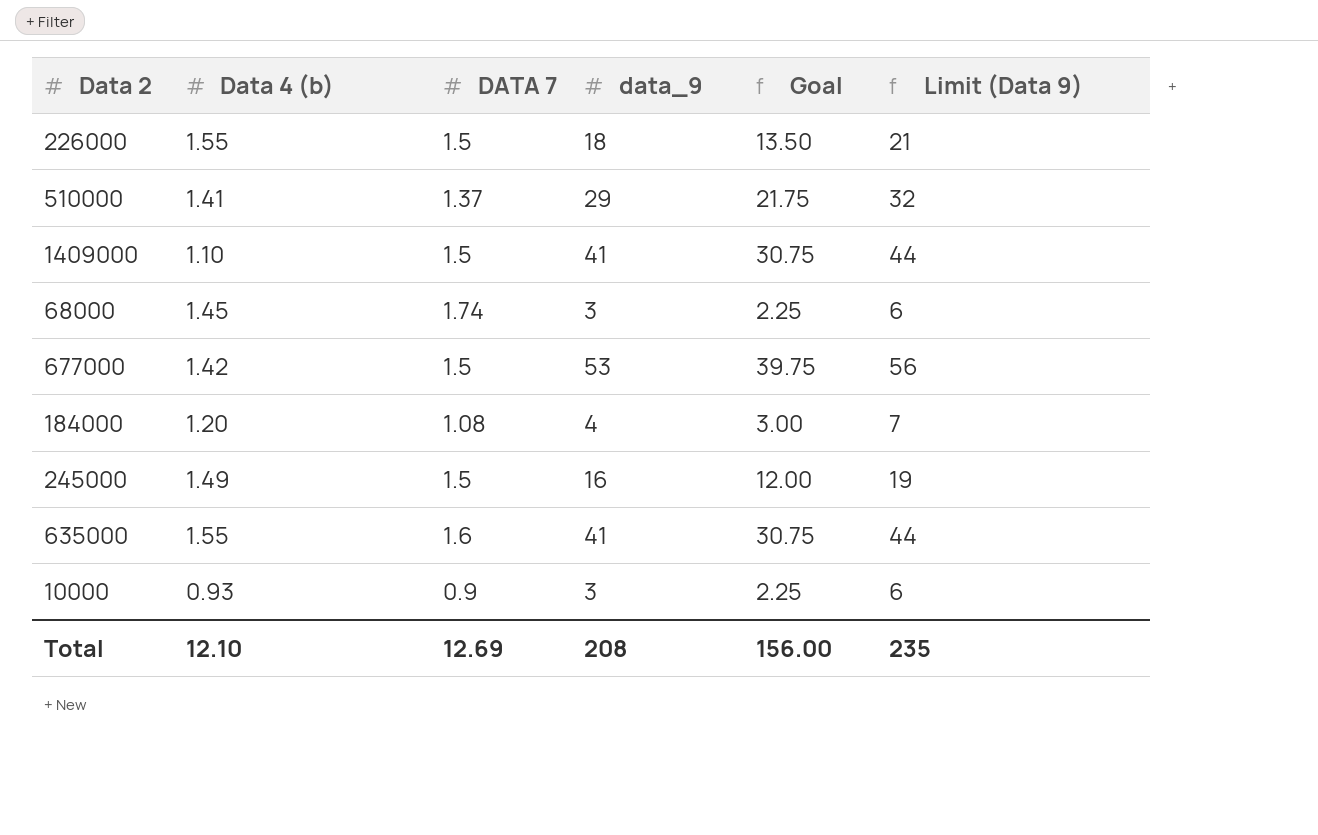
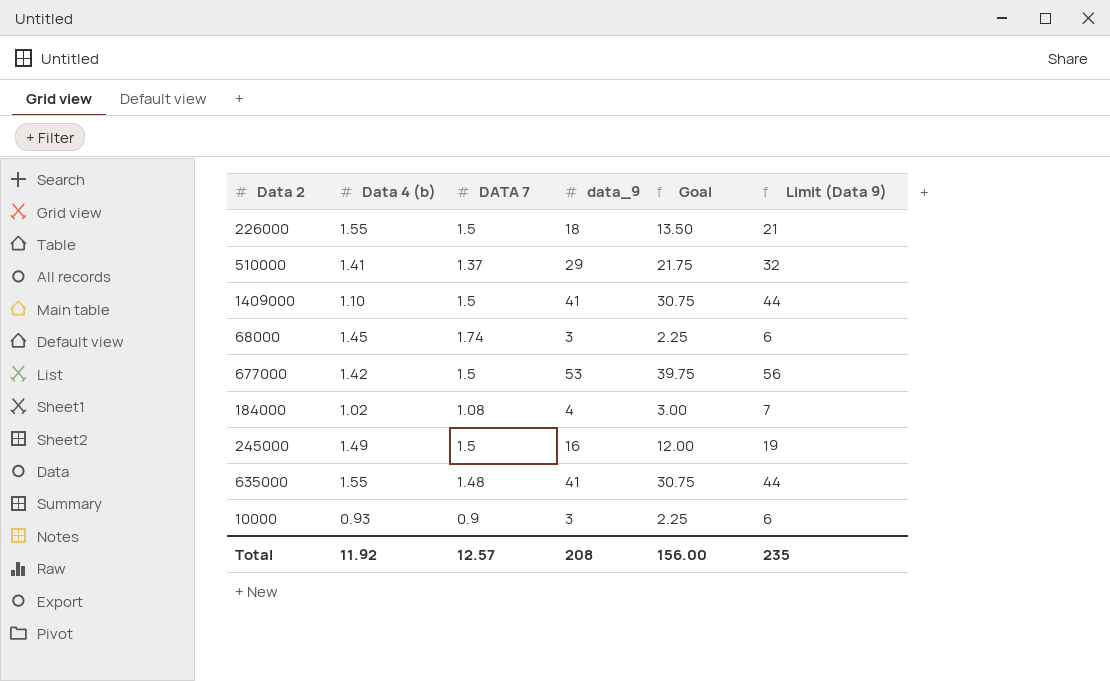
184000 | Data 4 (b): 1.20 -> 1.02
635000 | DATA 7: 1.6 -> 1.48
Total | Data 4 (b): 12.10 -> 11.92
Total | DATA 7: 12.69 -> 12.57

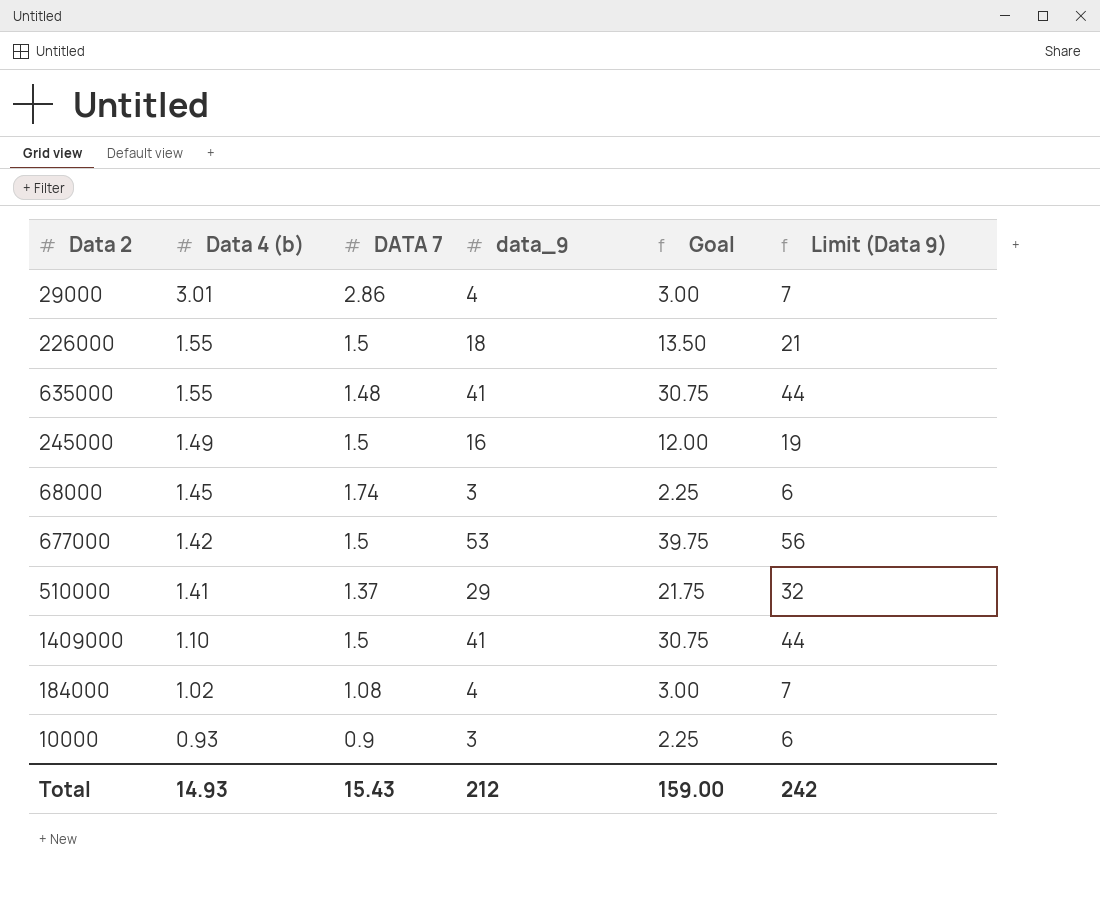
row order: none -> Data 4 (b) descending
row 29000: none -> 3.01 | 2.86 | 4 | 3.00 | 7
Total | Data 4 (b): 11.92 -> 14.93
Total | DATA 7: 12.57 -> 15.43
Total | data_9: 208 -> 212
Total | Goal: 156.00 -> 159.00
Total | Limit (Data 9): 235 -> 242

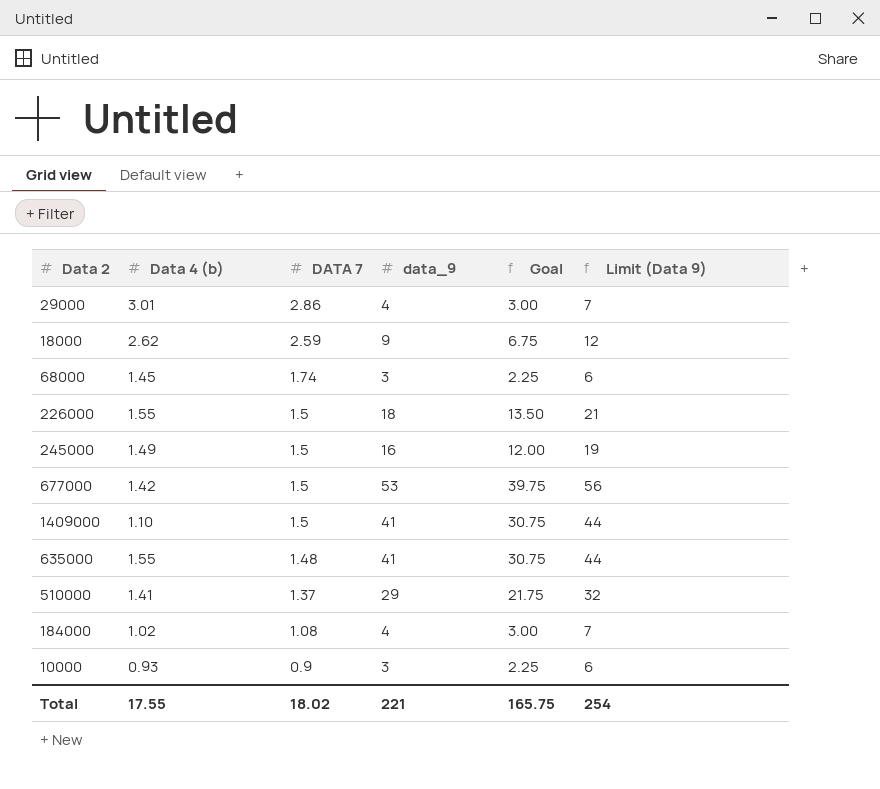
row order: Data 4 (b) descending -> DATA 7 descending
row 18000: none -> 2.62 | 2.59 | 9 | 6.75 | 12
Total | Data 4 (b): 14.93 -> 17.55
Total | DATA 7: 15.43 -> 18.02
Total | data_9: 212 -> 221
Total | Goal: 159.00 -> 165.75
Total | Limit (Data 9): 242 -> 254

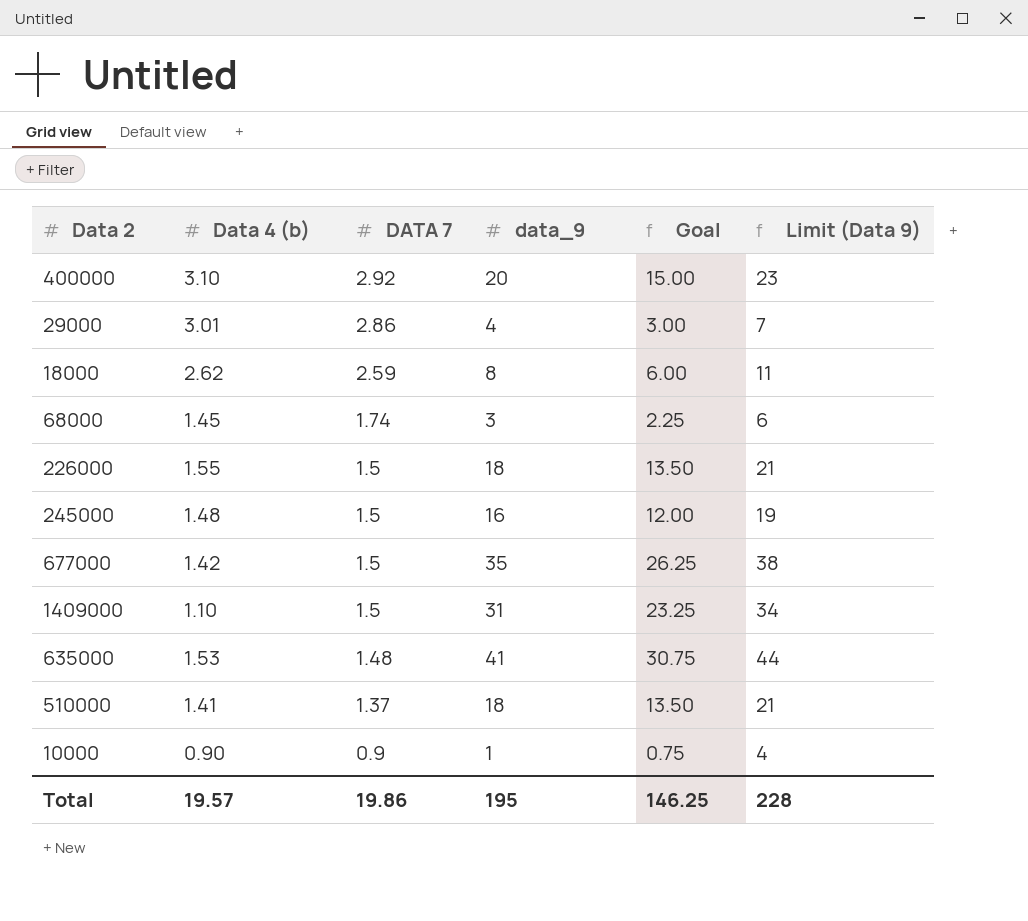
row 184000: 1.02 | 1.08 | 4 | 3.00 | 7 -> none
row 400000: none -> 3.10 | 2.92 | 20 | 15.00 | 23
18000 | data_9: 9 -> 8
18000 | Goal: 6.75 -> 6.00
18000 | Limit (Data 9): 12 -> 11
245000 | Data 4 (b): 1.49 -> 1.48
677000 | data_9: 53 -> 35
677000 | Goal: 39.75 -> 26.25
677000 | Limit (Data 9): 56 -> 38
1409000 | data_9: 41 -> 31
1409000 | Goal: 30.75 -> 23.25
1409000 | Limit (Data 9): 44 -> 34
635000 | Data 4 (b): 1.55 -> 1.53
510000 | data_9: 29 -> 18
510000 | Goal: 21.75 -> 13.50
510000 | Limit (Data 9): 32 -> 21
10000 | Data 4 (b): 0.93 -> 0.90
10000 | data_9: 3 -> 1
10000 | Goal: 2.25 -> 0.75
10000 | Limit (Data 9): 6 -> 4
Total | Data 4 (b): 17.55 -> 19.57
Total | DATA 7: 18.02 -> 19.86
Total | data_9: 221 -> 195
Total | Goal: 165.75 -> 146.25
Total | Limit (Data 9): 254 -> 228

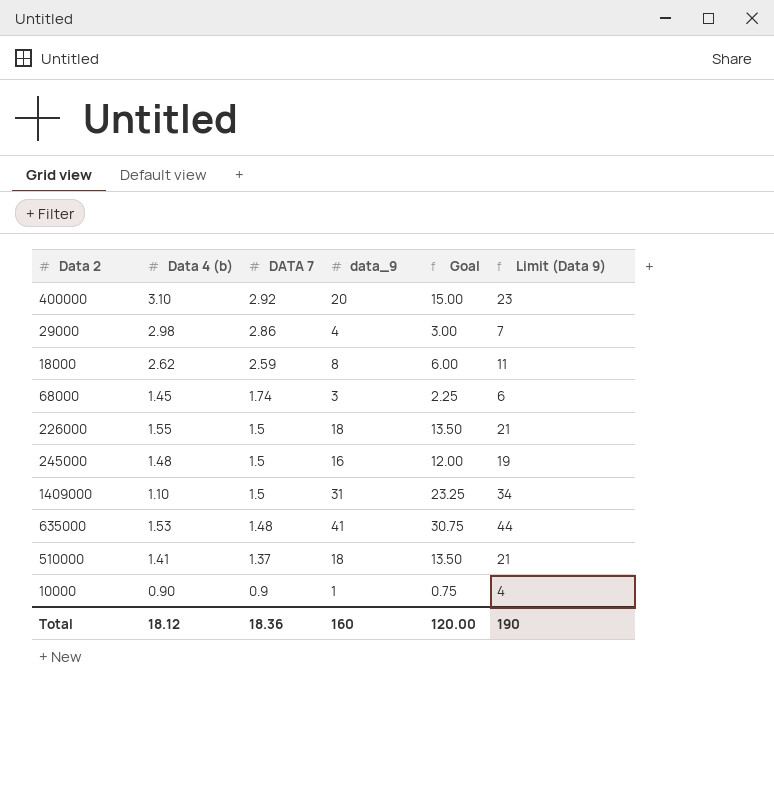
row 677000: 1.42 | 1.5 | 35 | 26.25 | 38 -> none
29000 | Data 4 (b): 3.01 -> 2.98
Total | Data 4 (b): 19.57 -> 18.12
Total | DATA 7: 19.86 -> 18.36
Total | data_9: 195 -> 160
Total | Goal: 146.25 -> 120.00
Total | Limit (Data 9): 228 -> 190

